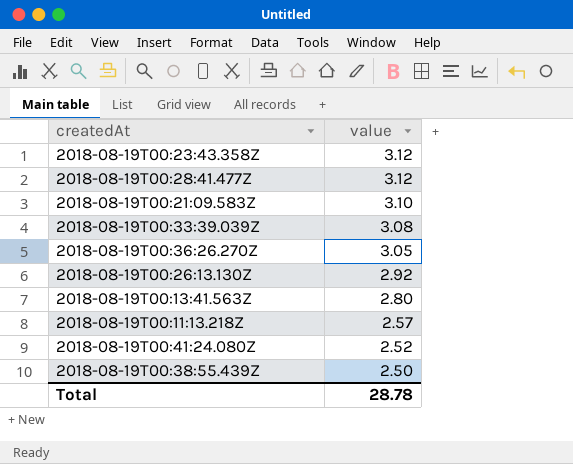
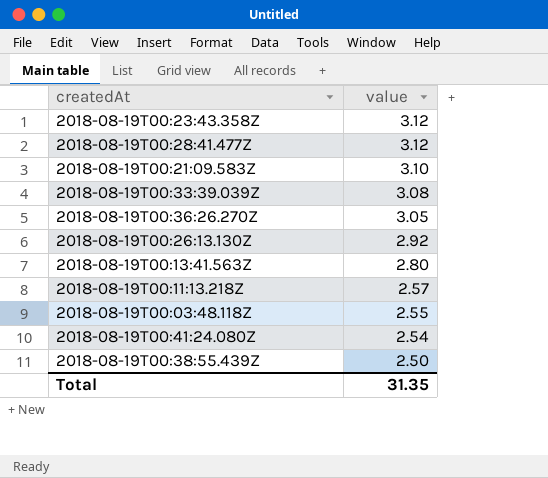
row 2018-08-19T00:03:48.118Z: none -> 2.55
2018-08-19T00:41:24.080Z | value: 2.52 -> 2.54
Total | value: 28.78 -> 31.35

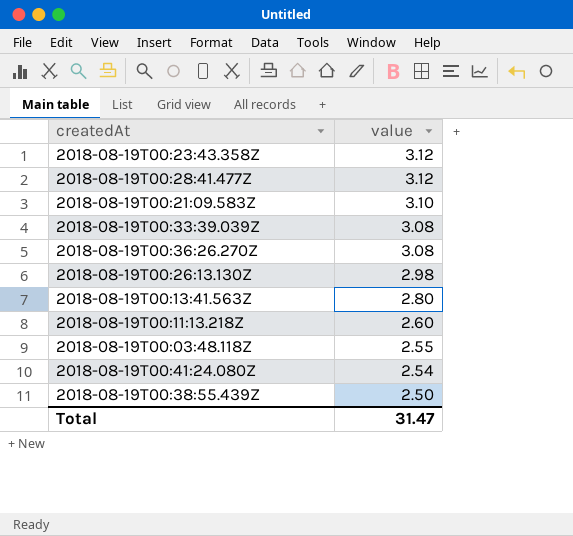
2018-08-19T00:36:26.270Z | value: 3.05 -> 3.08
2018-08-19T00:26:13.130Z | value: 2.92 -> 2.98
2018-08-19T00:11:13.218Z | value: 2.57 -> 2.60
Total | value: 31.35 -> 31.47

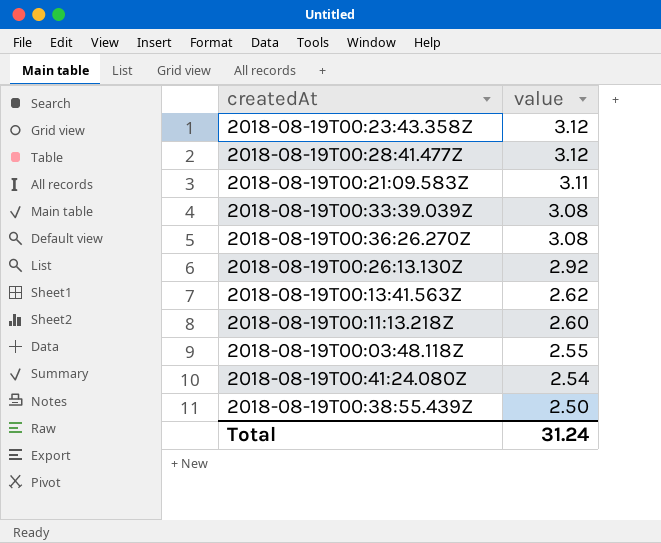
2018-08-19T00:21:09.583Z | value: 3.10 -> 3.11
2018-08-19T00:26:13.130Z | value: 2.98 -> 2.92
2018-08-19T00:13:41.563Z | value: 2.80 -> 2.62
Total | value: 31.47 -> 31.24

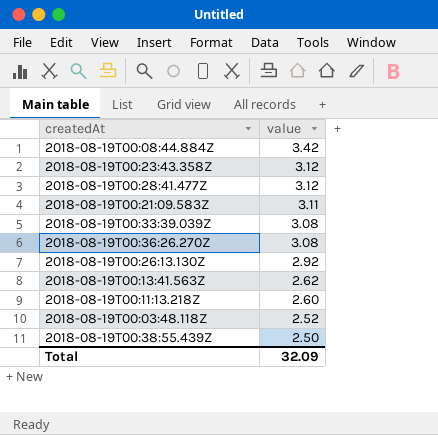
row 2018-08-19T00:41:24.080Z: 2.54 -> none
row 2018-08-19T00:08:44.884Z: none -> 3.42
2018-08-19T00:03:48.118Z | value: 2.55 -> 2.52
Total | value: 31.24 -> 32.09

